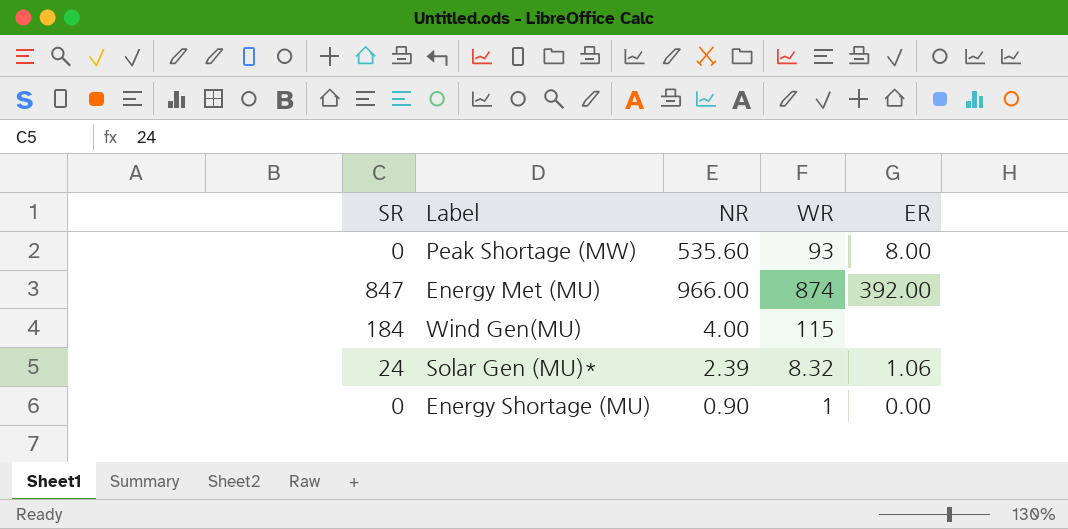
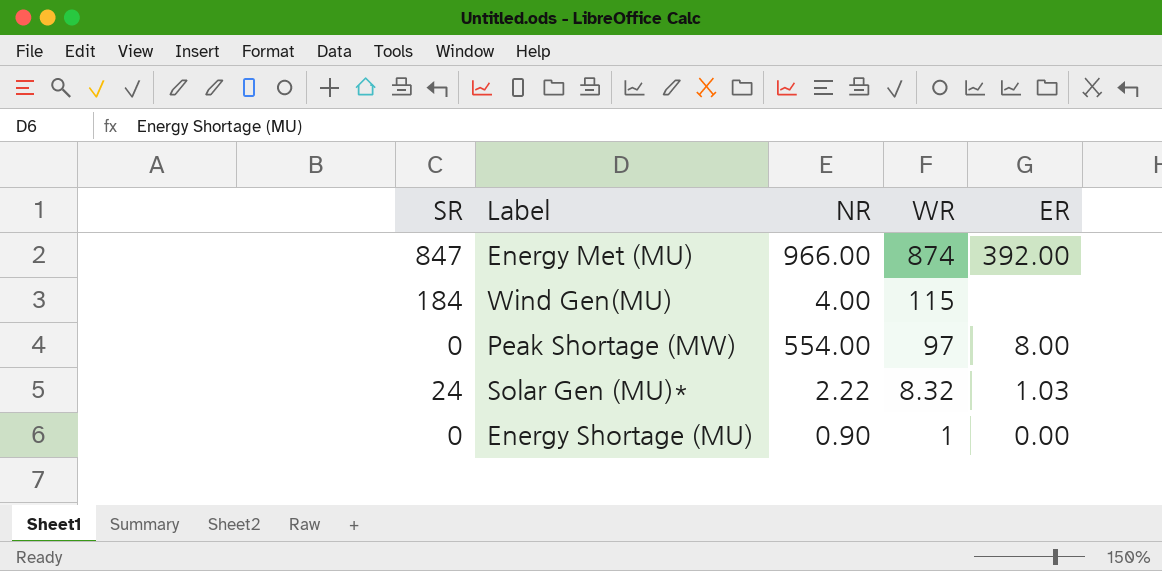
row order: none -> WR descending
Peak Shortage (MW) | NR: 535.60 -> 554.00
Peak Shortage (MW) | WR: 93 -> 97
Solar Gen (MU)* | NR: 2.39 -> 2.22
Solar Gen (MU)* | ER: 1.06 -> 1.03

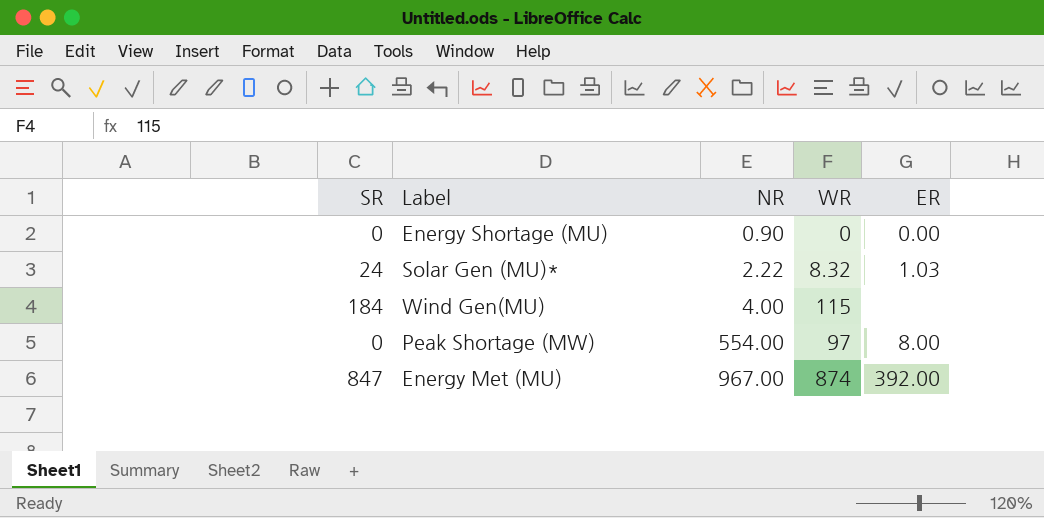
row order: WR descending -> NR ascending
Energy Shortage (MU) | WR: 1 -> 0
Energy Met (MU) | NR: 966.00 -> 967.00

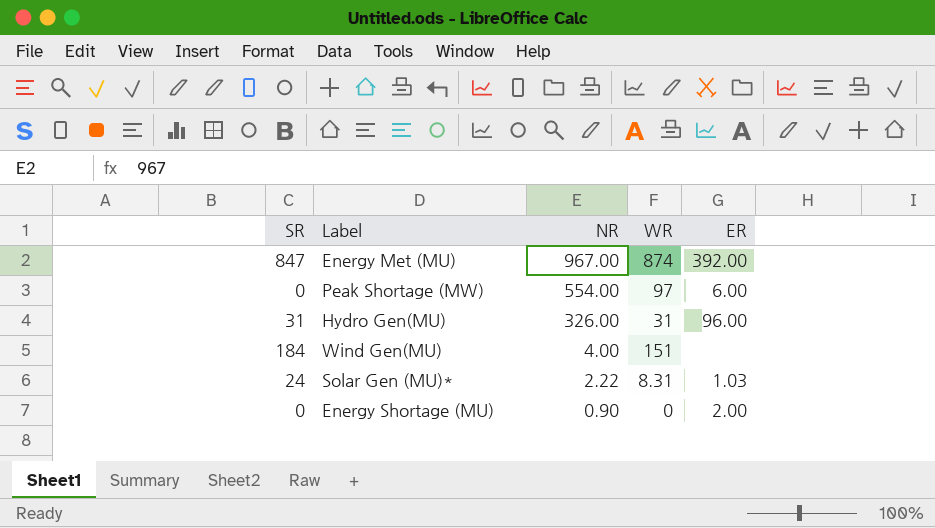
row order: NR ascending -> NR descending
Peak Shortage (MW) | ER: 8.00 -> 6.00
row Hydro Gen(MU): none -> 31 | 326.00 | 31 | 96.00
Wind Gen(MU) | WR: 115 -> 151
Solar Gen (MU)* | WR: 8.32 -> 8.31
Energy Shortage (MU) | ER: 0.00 -> 2.00

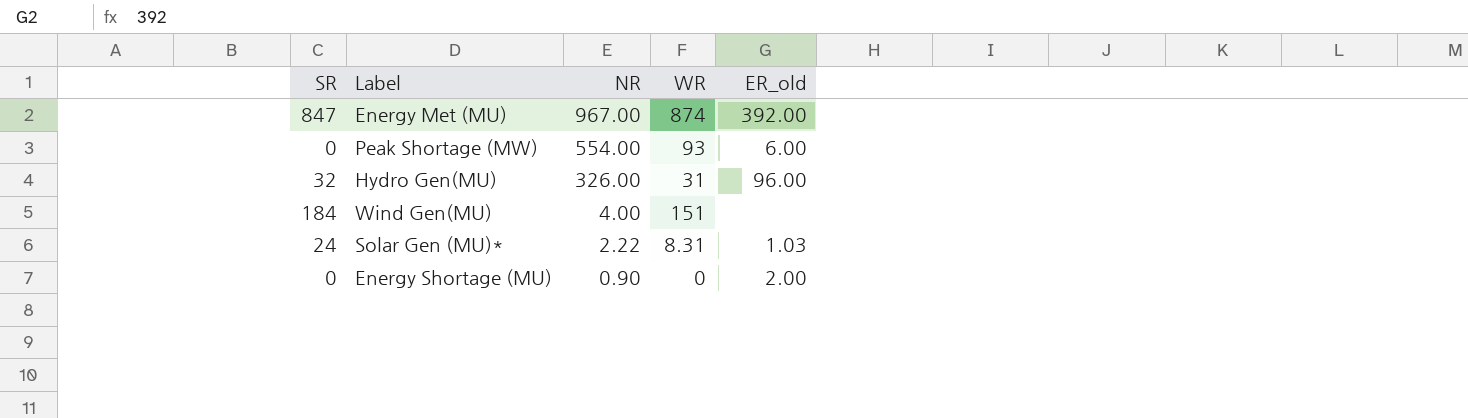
column name: ER -> ER_old
Peak Shortage (MW) | WR: 97 -> 93
Hydro Gen(MU) | SR: 31 -> 32

